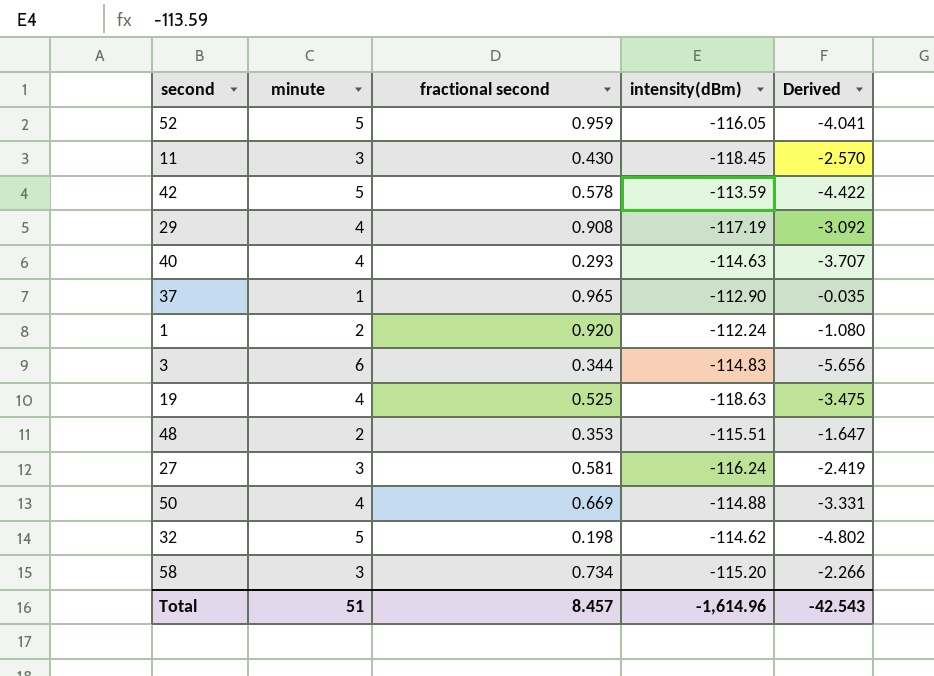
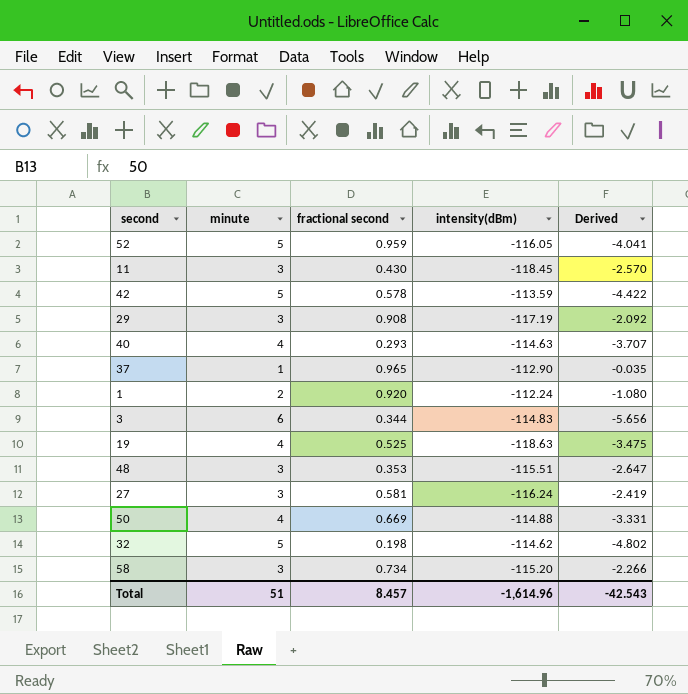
29 | minute: 4 -> 3
29 | Derived: -3.092 -> -2.092
48 | minute: 2 -> 3
48 | Derived: -1.647 -> -2.647

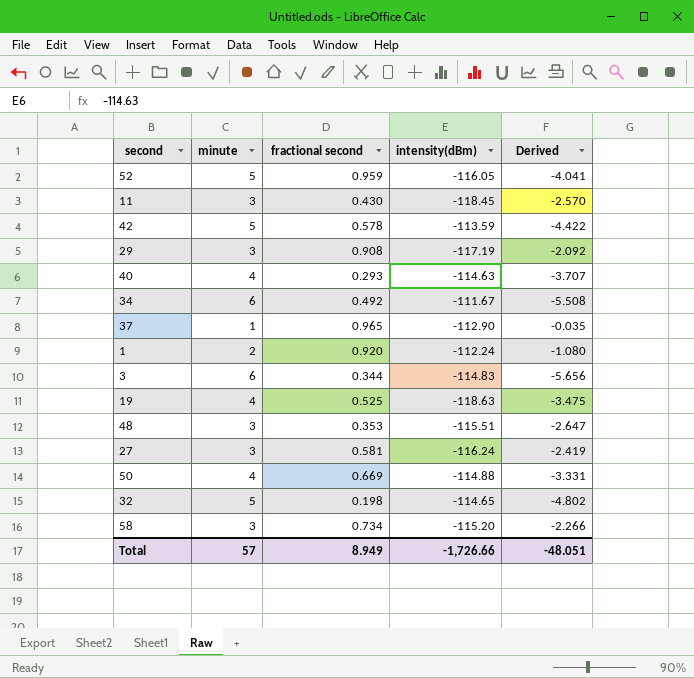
row 34: none -> 6 | 0.492 | -111.67 | -5.508
32 | intensity(dBm): -114.62 -> -114.65
Total | minute: 51 -> 57
Total | fractional second: 8.457 -> 8.949
Total | intensity(dBm): -1,614.96 -> -1,726.66
Total | Derived: -42.543 -> -48.051

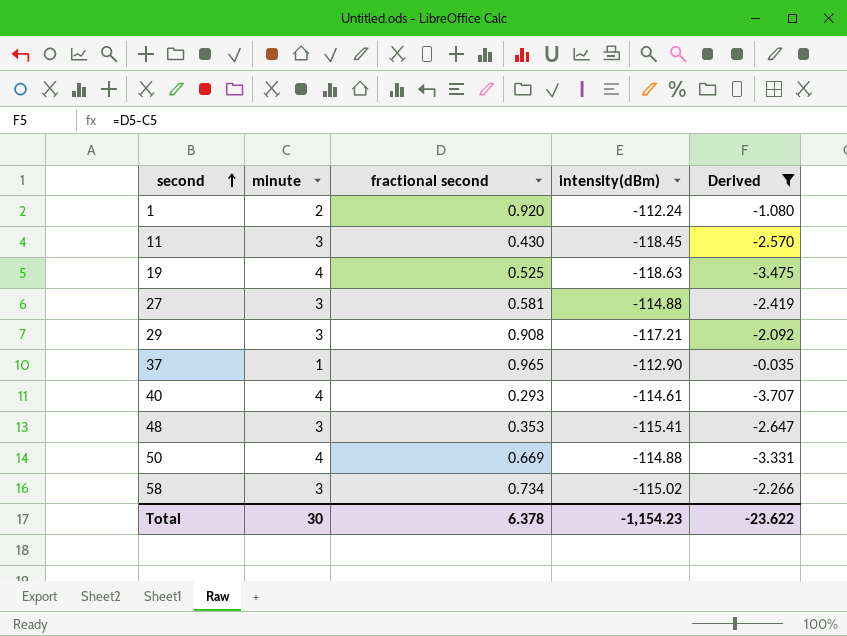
filter: none -> Derived >= -3.707
row order: none -> second ascending
27 | intensity(dBm): -116.24 -> -114.88
29 | intensity(dBm): -117.19 -> -117.21
40 | intensity(dBm): -114.63 -> -114.61
48 | intensity(dBm): -115.51 -> -115.41
58 | intensity(dBm): -115.20 -> -115.02
Total | minute: 57 -> 30
Total | fractional second: 8.949 -> 6.378
Total | intensity(dBm): -1,726.66 -> -1,154.23
Total | Derived: -48.051 -> -23.622

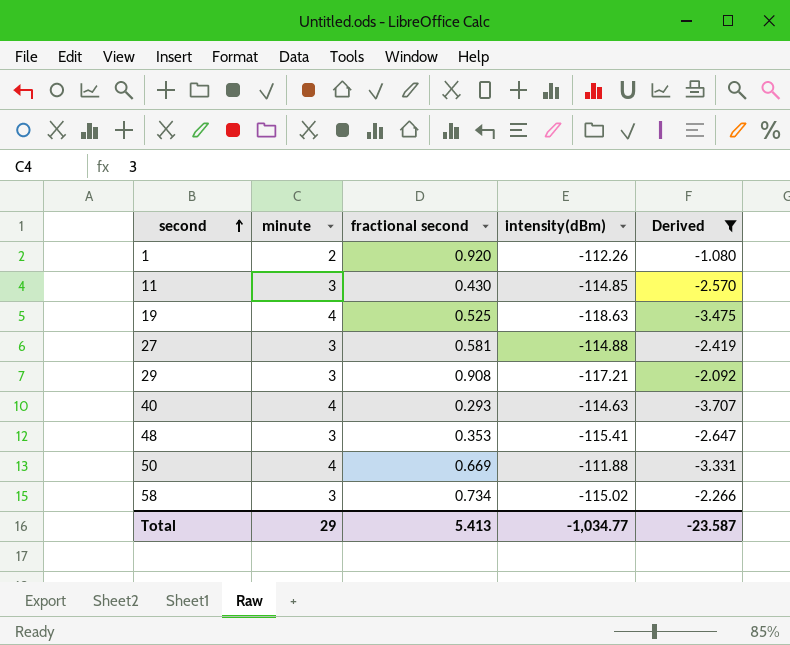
row 37: 1 | 0.965 | -112.90 | -0.035 -> none
1 | intensity(dBm): -112.24 -> -112.26
11 | intensity(dBm): -118.45 -> -114.85
40 | intensity(dBm): -114.61 -> -114.63
50 | intensity(dBm): -114.88 -> -111.88
Total | minute: 30 -> 29
Total | fractional second: 6.378 -> 5.413
Total | intensity(dBm): -1,154.23 -> -1,034.77
Total | Derived: -23.622 -> -23.587

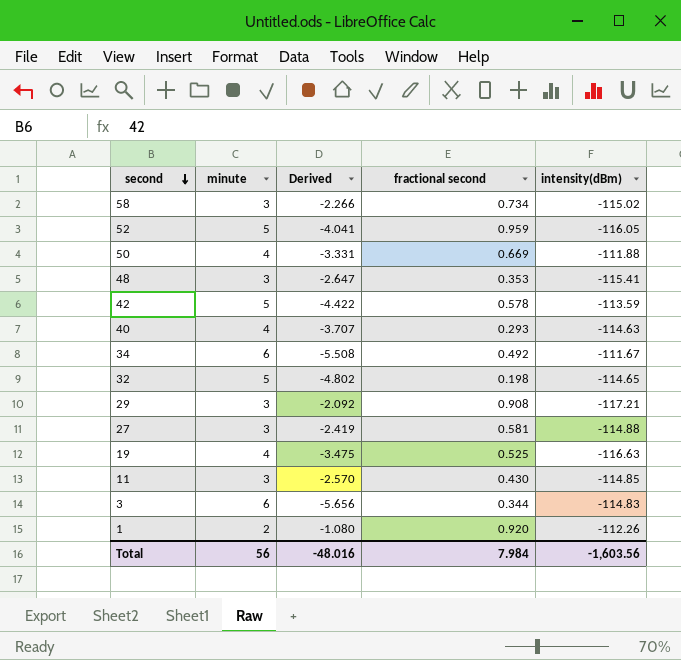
filter: Derived >= -3.707 -> none
row order: second ascending -> second descending
column Derived | position: 5 -> 3
19 | intensity(dBm): -118.63 -> -116.63
Total | minute: 29 -> 56
Total | Derived: -23.587 -> -48.016
Total | fractional second: 5.413 -> 7.984
Total | intensity(dBm): -1,034.77 -> -1,603.56

